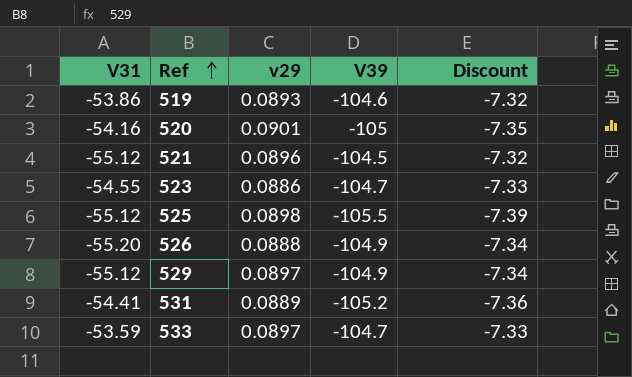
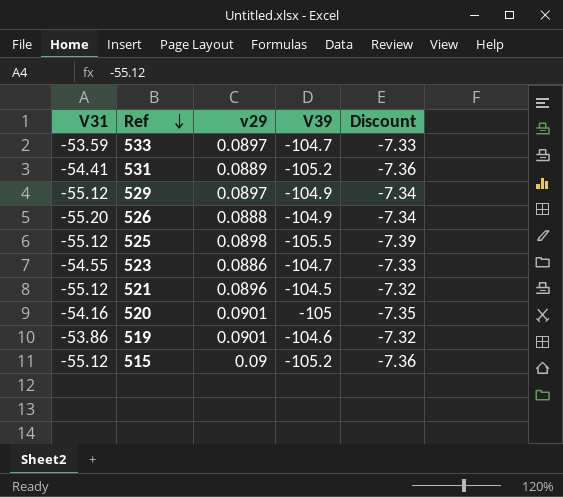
row order: Ref ascending -> Ref descending
519 | v29: 0.0893 -> 0.0901
row 515: none -> -55.12 | 0.09 | -105.2 | -7.36

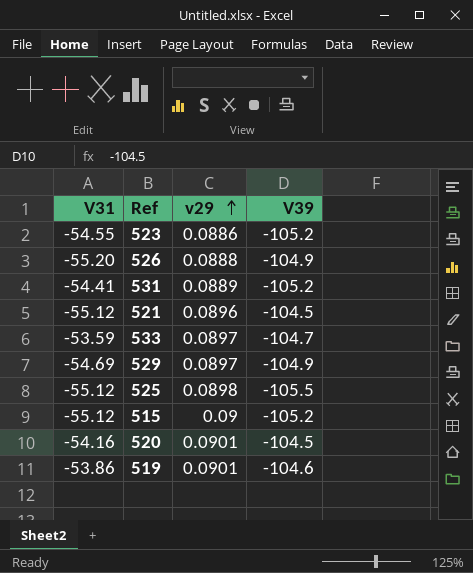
row order: Ref descending -> v29 ascending
column Discount | formula: [V39] * 0.07 -> none
523 | V39: -104.7 -> -105.2
529 | V31: -55.12 -> -54.69
520 | V39: -105 -> -104.5

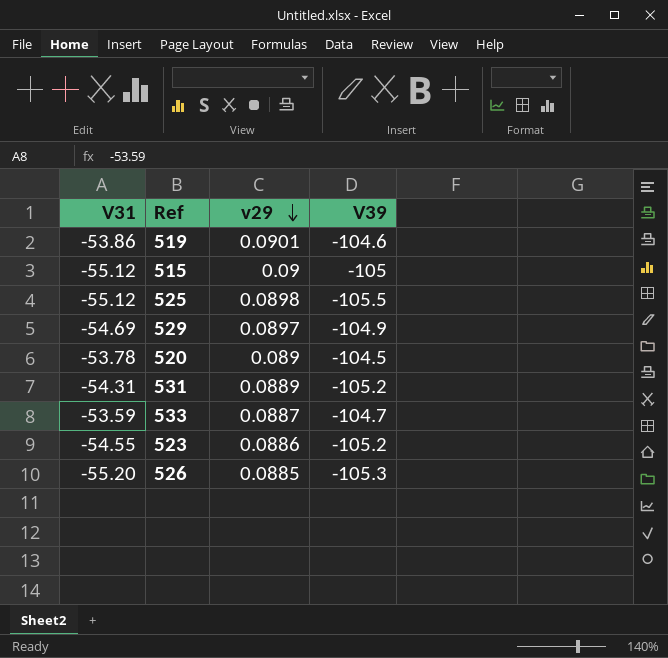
row order: v29 ascending -> v29 descending
row 521: -55.12 | 0.0896 | -104.5 -> none
515 | V39: -105.2 -> -105
520 | V31: -54.16 -> -53.78
520 | v29: 0.0901 -> 0.089
531 | V31: -54.41 -> -54.31
533 | v29: 0.0897 -> 0.0887
526 | v29: 0.0888 -> 0.0885
526 | V39: -104.9 -> -105.3

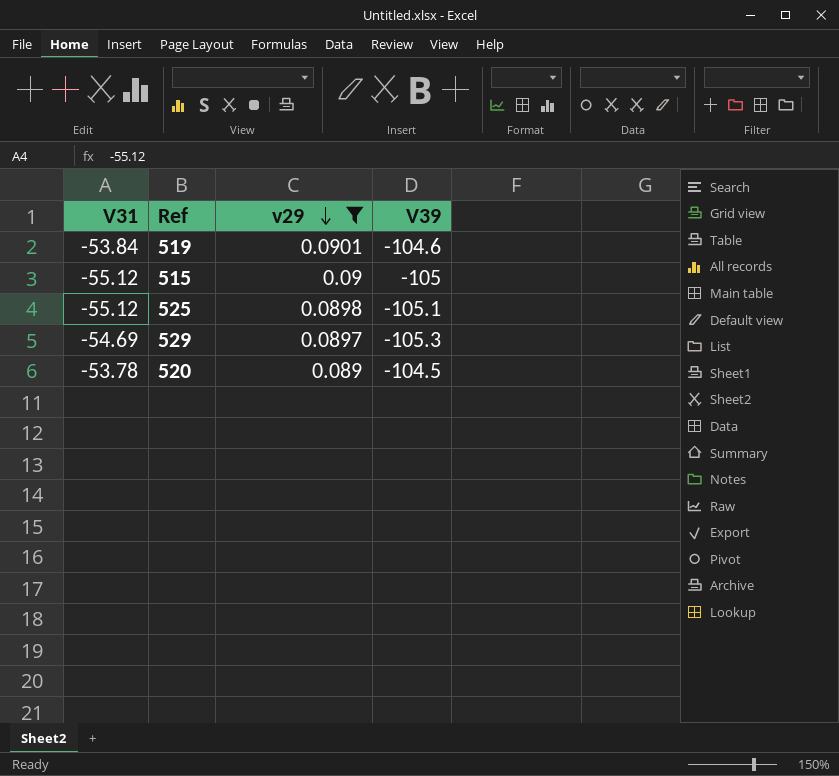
filter: none -> v29 >= 0.089
519 | V31: -53.86 -> -53.84
525 | V39: -105.5 -> -105.1
529 | V39: -104.9 -> -105.3

